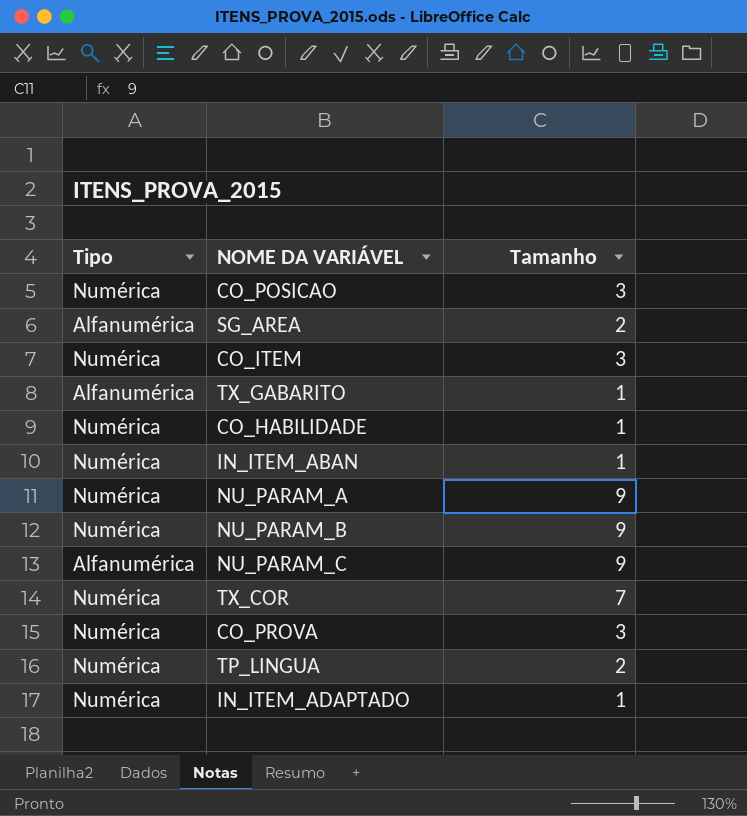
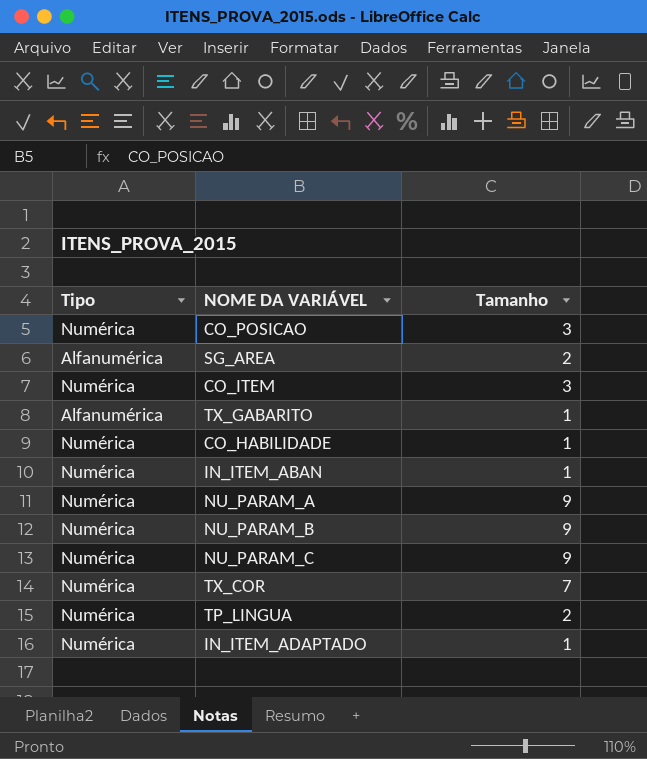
row CO_PROVA: Numérica | 3 -> none
NU_PARAM_C | Tipo: Alfanumérica -> Numérica

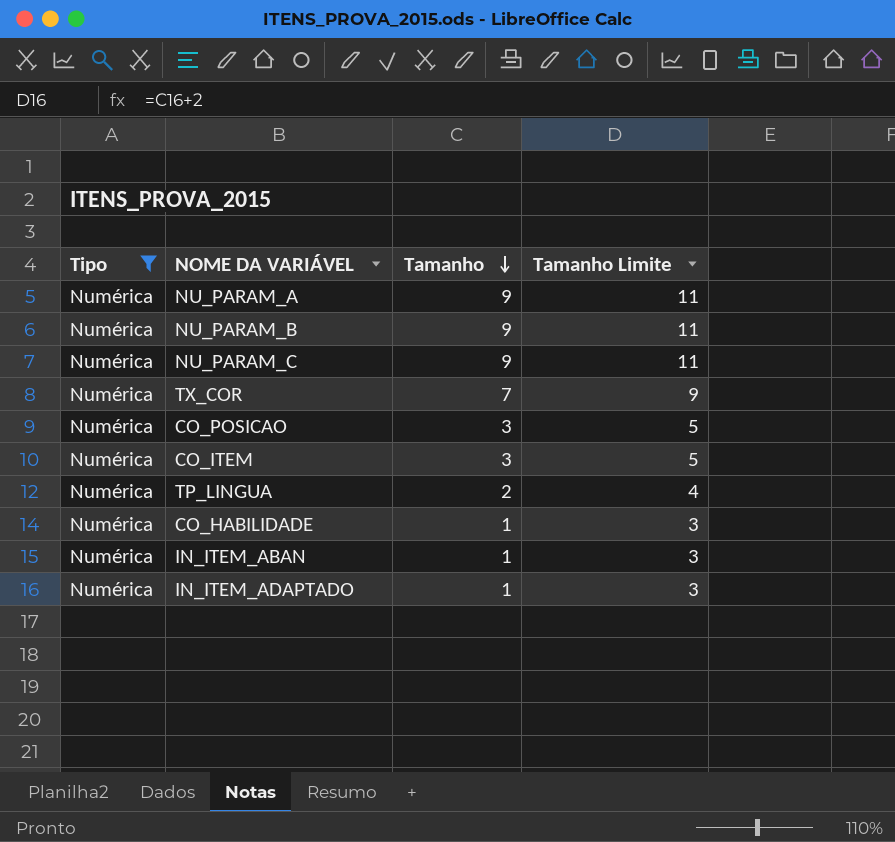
filter: none -> Tipo = Numérica
row order: none -> Tamanho descending
column Tamanho Limite | formula: none -> [Tamanho] + 2

